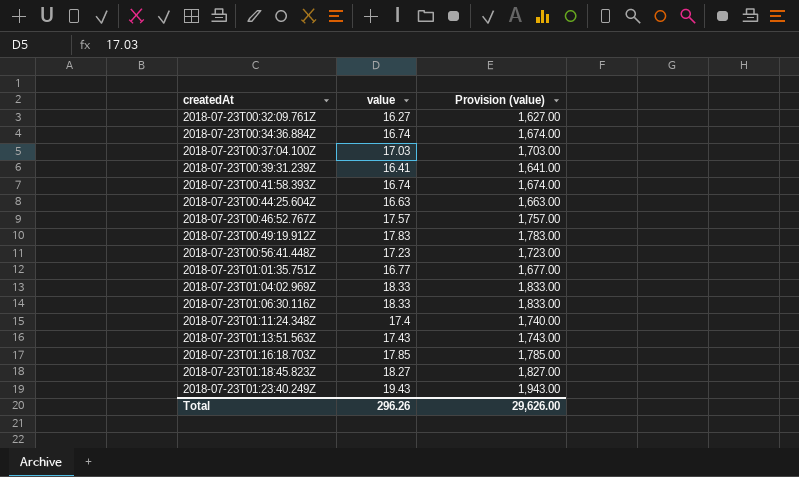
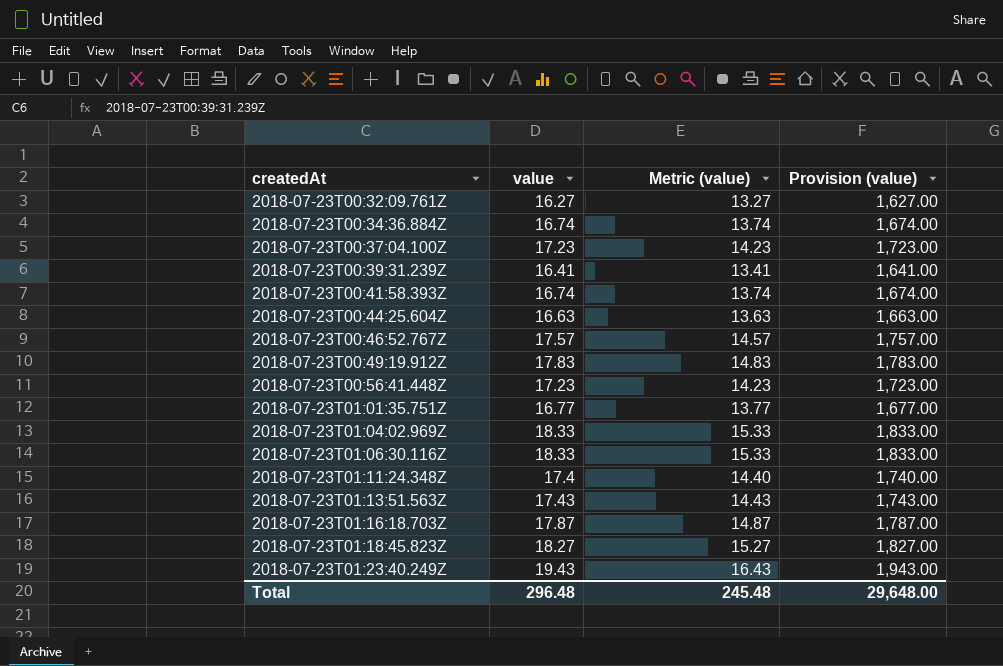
column Metric (value) | formula: none -> [value] - 3
2018-07-23T00:37:04.100Z | value: 17.03 -> 17.23
2018-07-23T00:37:04.100Z | Provision (value): 1,703.00 -> 1,723.00
2018-07-23T01:16:18.703Z | value: 17.85 -> 17.87
2018-07-23T01:16:18.703Z | Provision (value): 1,785.00 -> 1,787.00
Total | value: 296.26 -> 296.48
Total | Provision (value): 29,626.00 -> 29,648.00

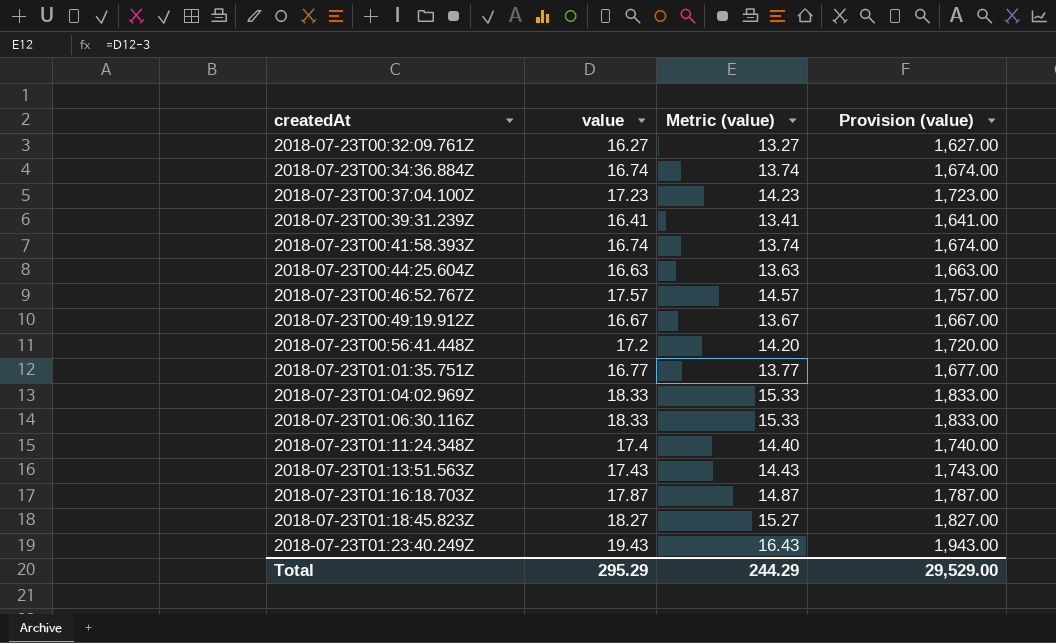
2018-07-23T00:49:19.912Z | value: 17.83 -> 16.67
2018-07-23T00:49:19.912Z | Metric (value): 14.83 -> 13.67
2018-07-23T00:49:19.912Z | Provision (value): 1,783.00 -> 1,667.00
2018-07-23T00:56:41.448Z | value: 17.23 -> 17.2
2018-07-23T00:56:41.448Z | Metric (value): 14.23 -> 14.20
2018-07-23T00:56:41.448Z | Provision (value): 1,723.00 -> 1,720.00
Total | value: 296.48 -> 295.29
Total | Metric (value): 245.48 -> 244.29
Total | Provision (value): 29,648.00 -> 29,529.00

